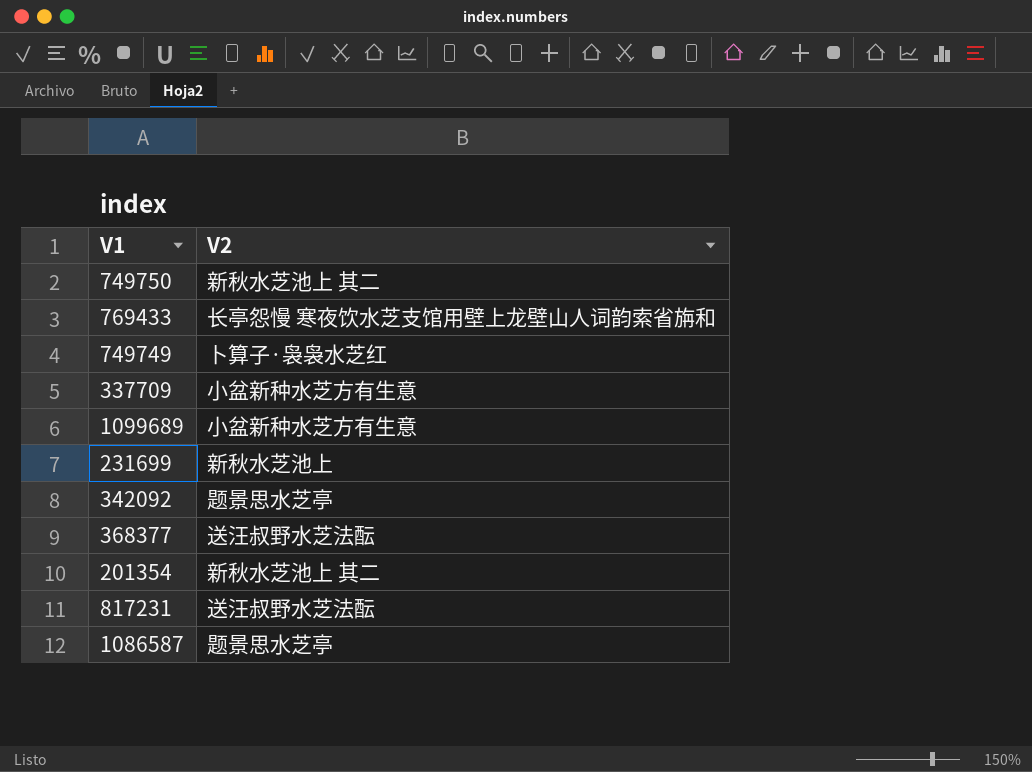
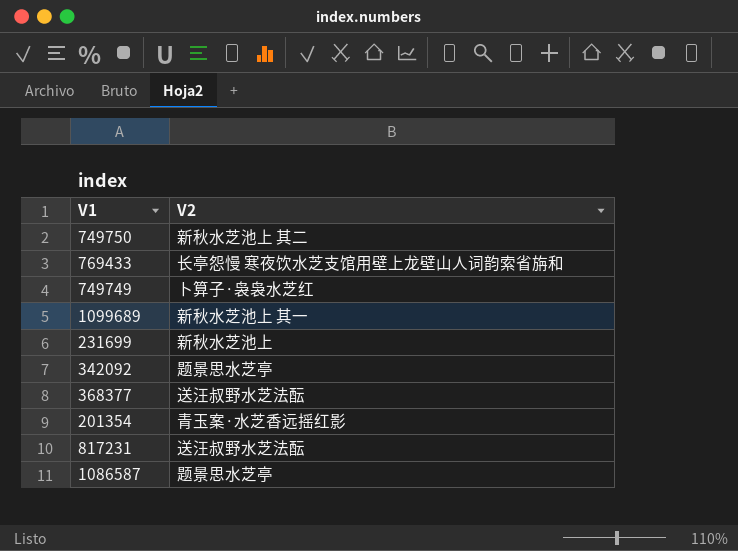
row 337709: 小盆新种水芝方有生意 -> none
1099689 | V2: 小盆新种水芝方有生意 -> 新秋水芝池上 其一
201354 | V2: 新秋水芝池上 其二 -> 青玉案·水芝香远摇红影

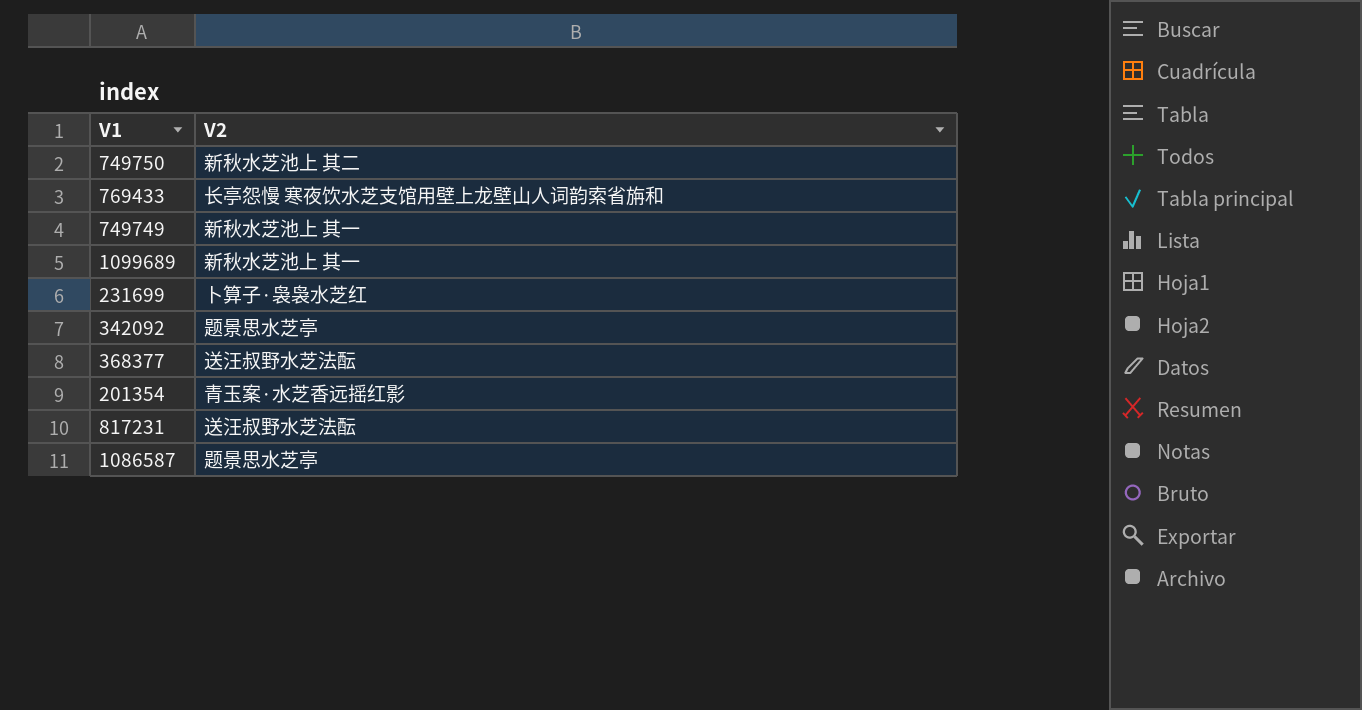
749749 | V2: 卜算子·袅袅水芝红 -> 新秋水芝池上 其一
231699 | V2: 新秋水芝池上 -> 卜算子·袅袅水芝红

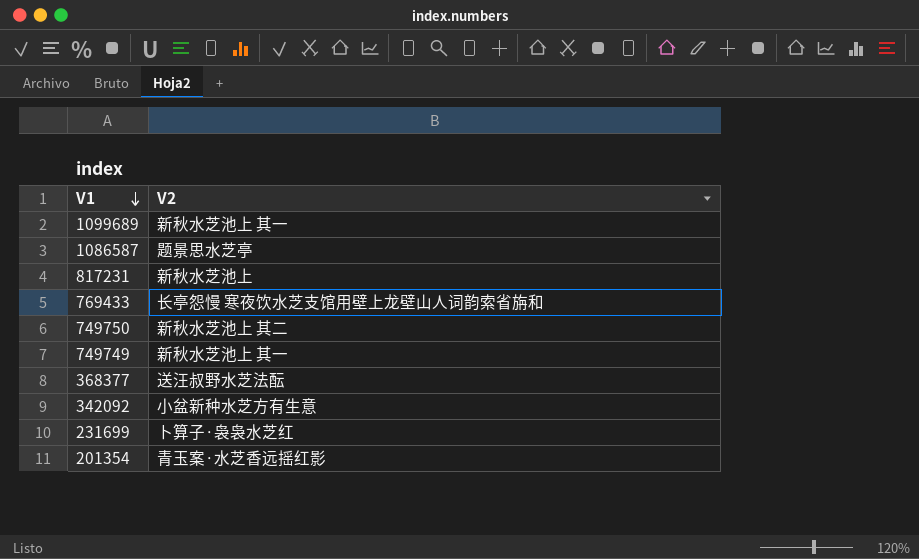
row order: none -> V1 descending
817231 | V2: 送汪叔野水芝法酝 -> 新秋水芝池上
342092 | V2: 题景思水芝亭 -> 小盆新种水芝方有生意

